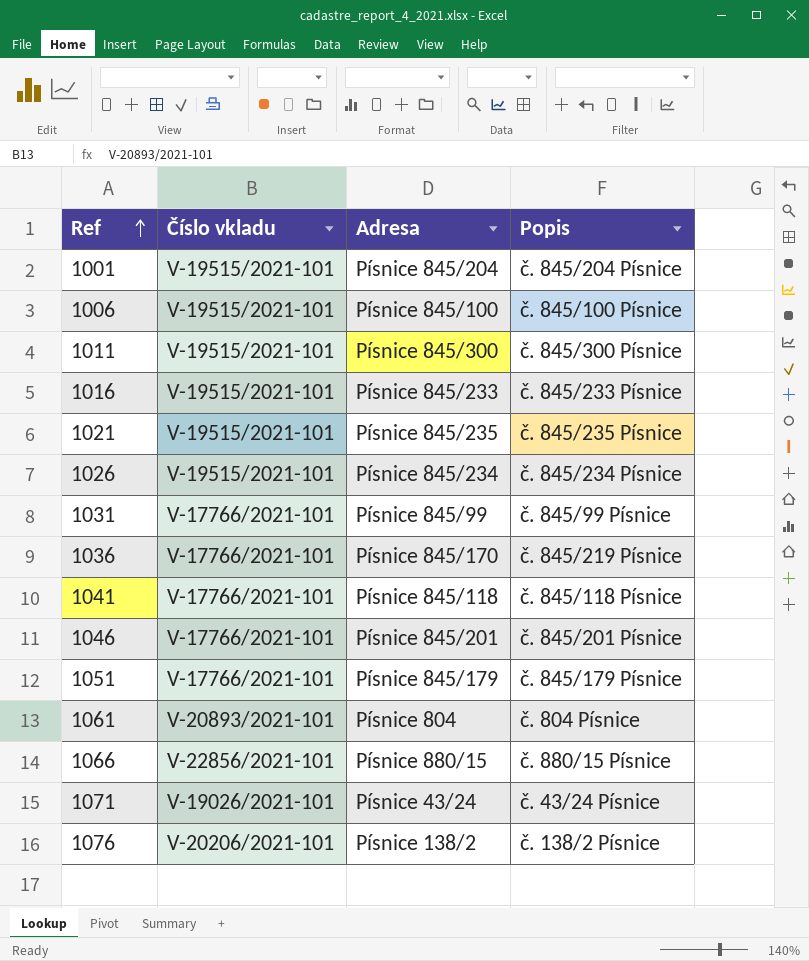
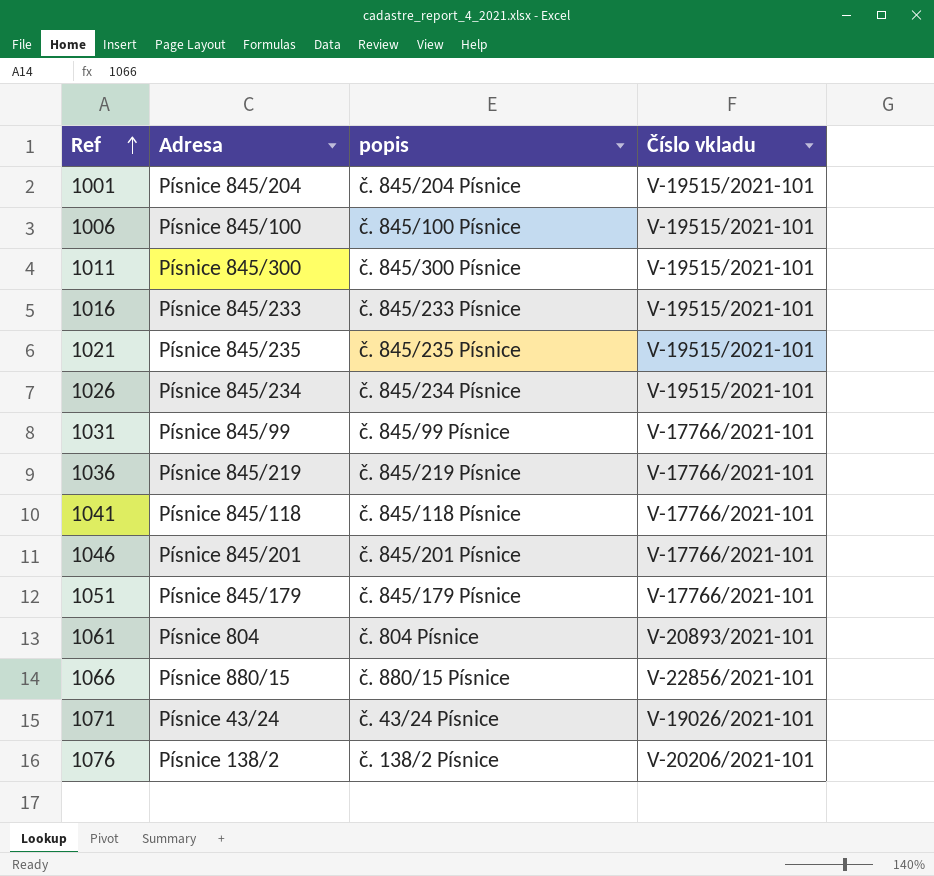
column name: Popis -> popis
column Číslo vkladu | position: 2 -> 4
1036 | Adresa: Písnice 845/170 -> Písnice 845/219

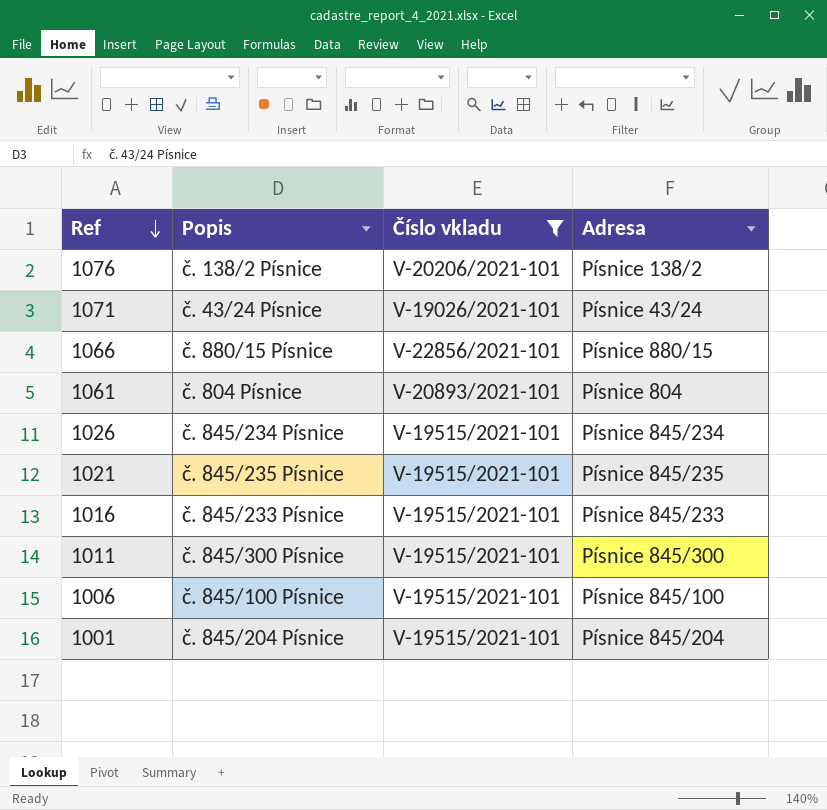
filter: none -> Číslo vkladu != V-17766/2021-101
row order: Ref ascending -> Ref descending
column name: popis -> Popis
column Adresa | position: 2 -> 4

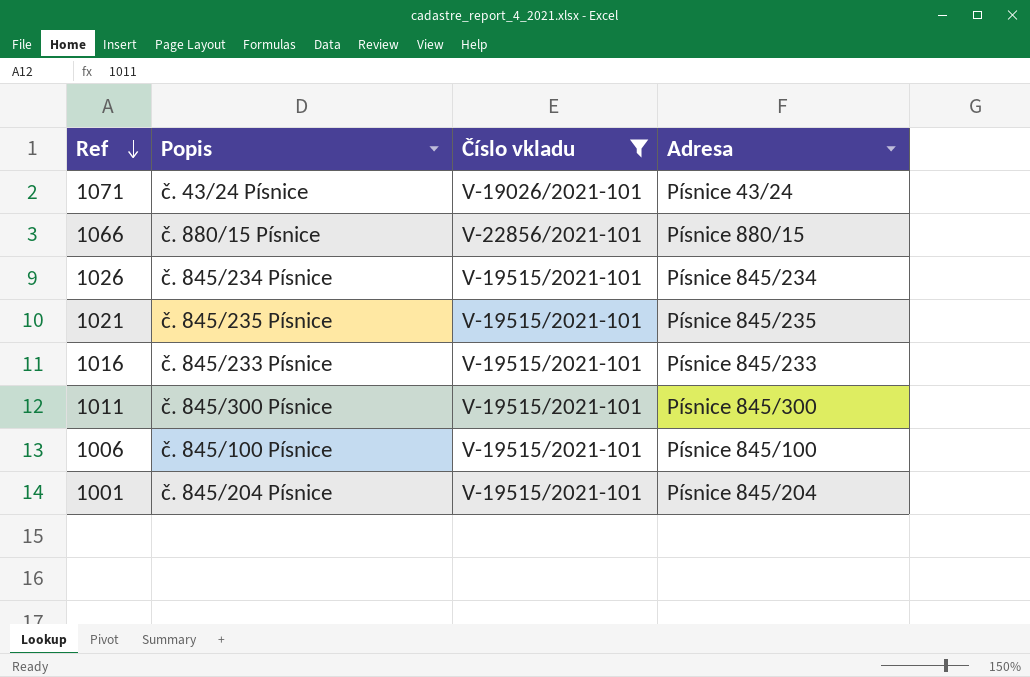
row 1076: č. 138/2 Písnice | V-20206/2021-101 | Písnice 138/2 -> none
row 1061: č. 804 Písnice | V-20893/2021-101 | Písnice 804 -> none

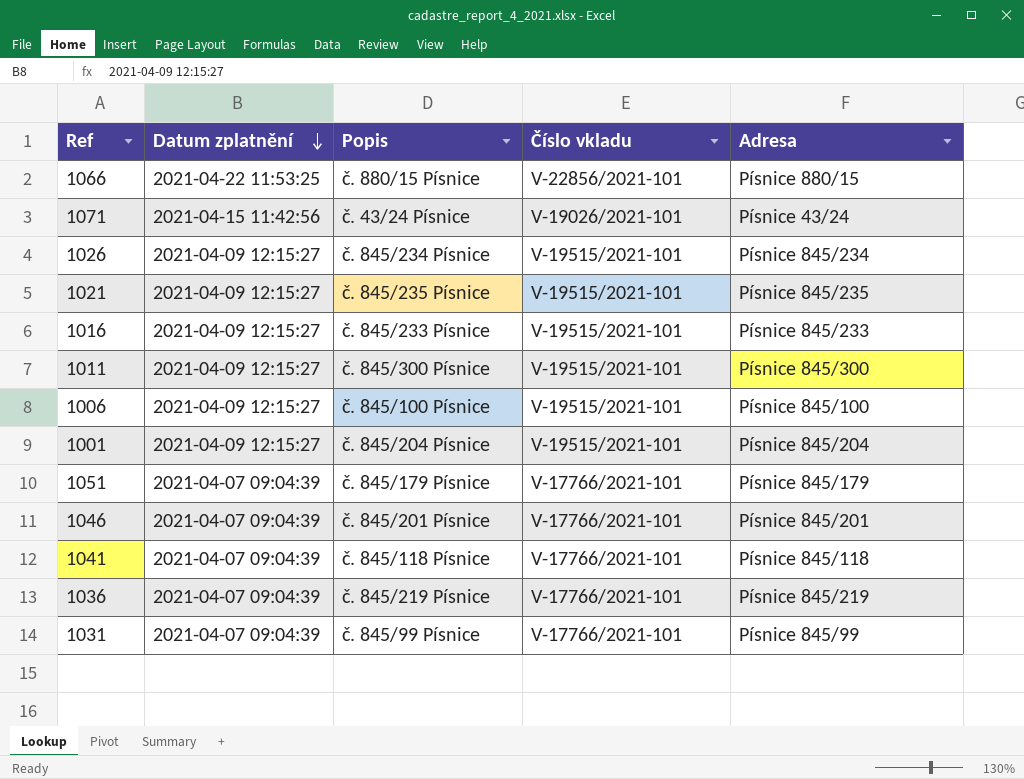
filter: Číslo vkladu != V-17766/2021-101 -> none
row order: Ref descending -> Datum zplatnění descending
column Datum zplatnění | position: none -> 2

